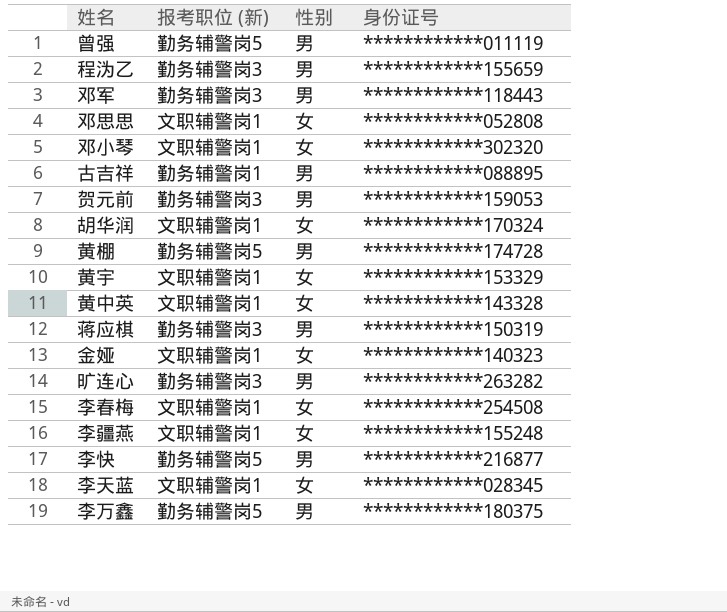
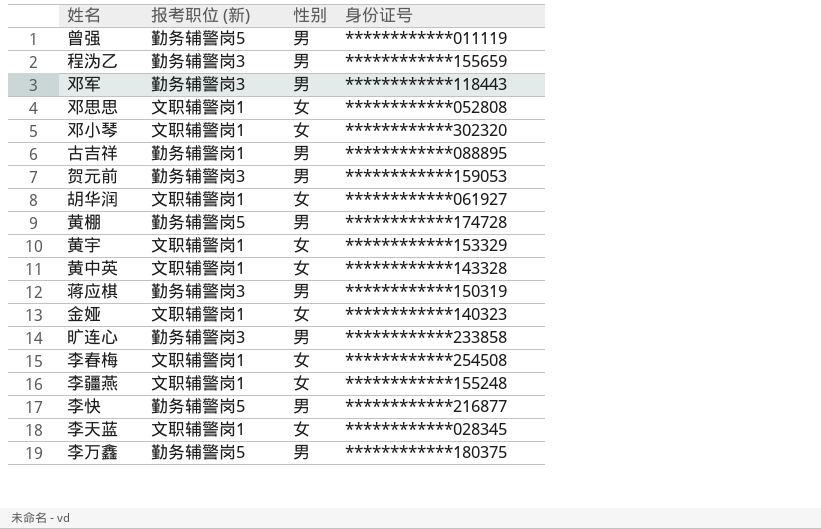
胡华润 | 身份证号: ************170324 -> ************061927
旷连心 | 身份证号: ************263282 -> ************233858

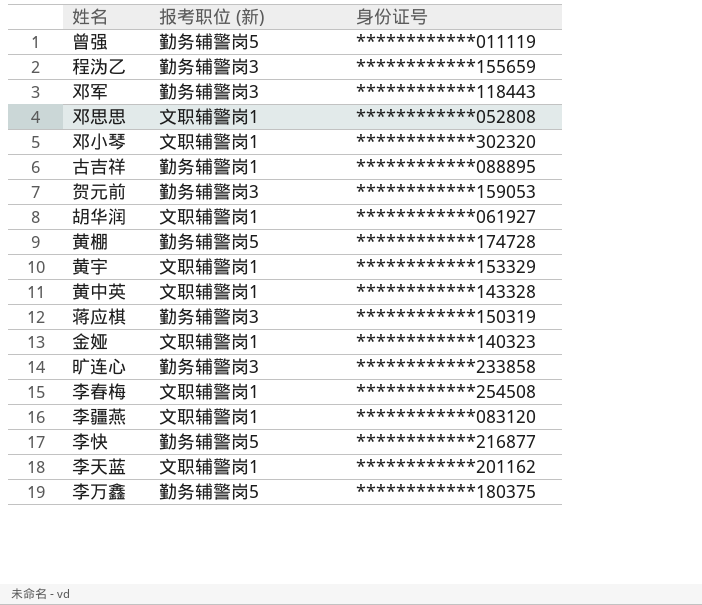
column 性别 | position: 3 -> none
李疆燕 | 身份证号: ************155248 -> ************083120
李天蓝 | 身份证号: ************028345 -> ************201162

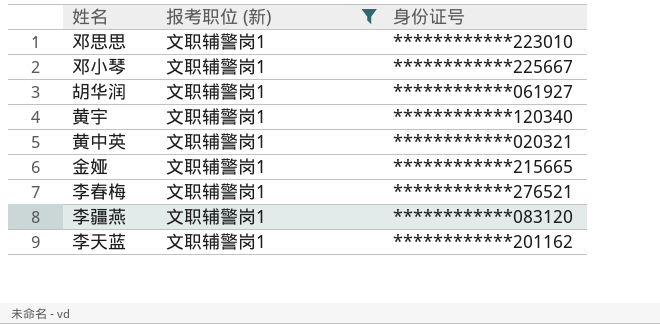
filter: none -> 报考职位 (新) = 文职辅警岗1
邓思思 | 身份证号: ************052808 -> ************223010
邓小琴 | 身份证号: ************302320 -> ************225667
黄宇 | 身份证号: ************153329 -> ************120340
黄中英 | 身份证号: ************143328 -> ************020321
金娅 | 身份证号: ************140323 -> ************215665
李春梅 | 身份证号: ************254508 -> ************276521

